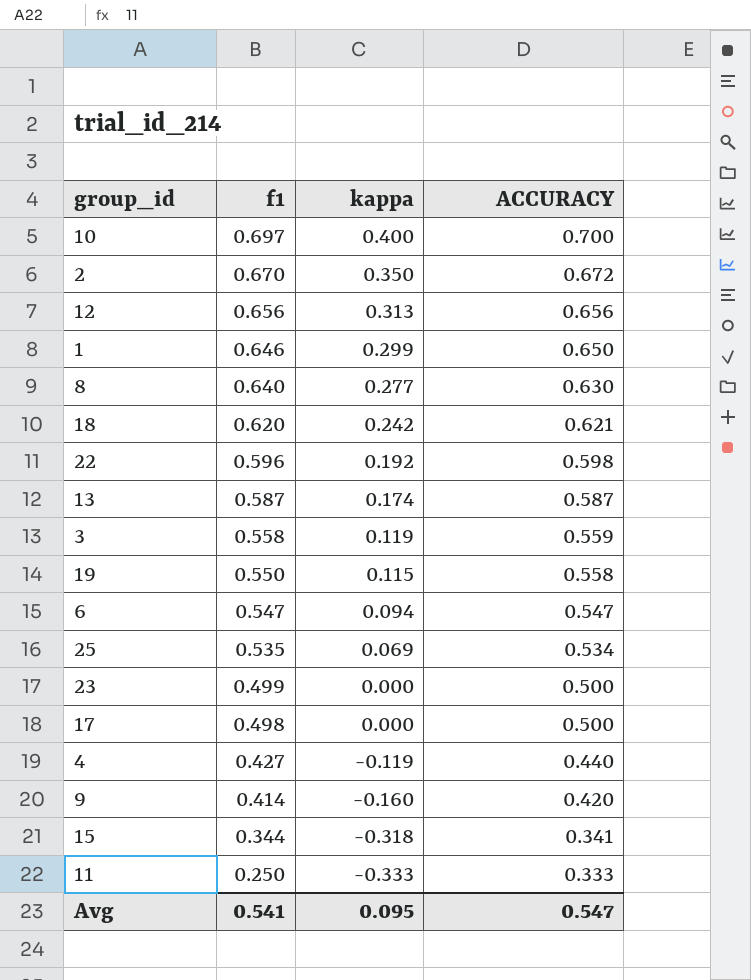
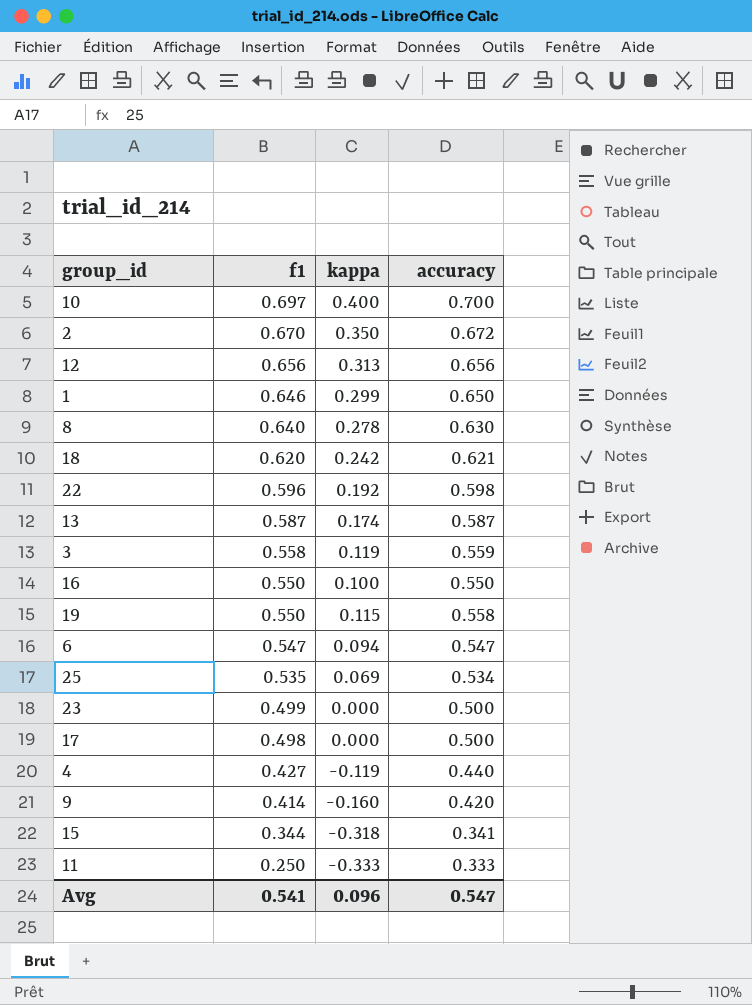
column name: ACCURACY -> accuracy
8 | kappa: 0.277 -> 0.278
row 16: none -> 0.550 | 0.100 | 0.550
Avg | kappa: 0.095 -> 0.096

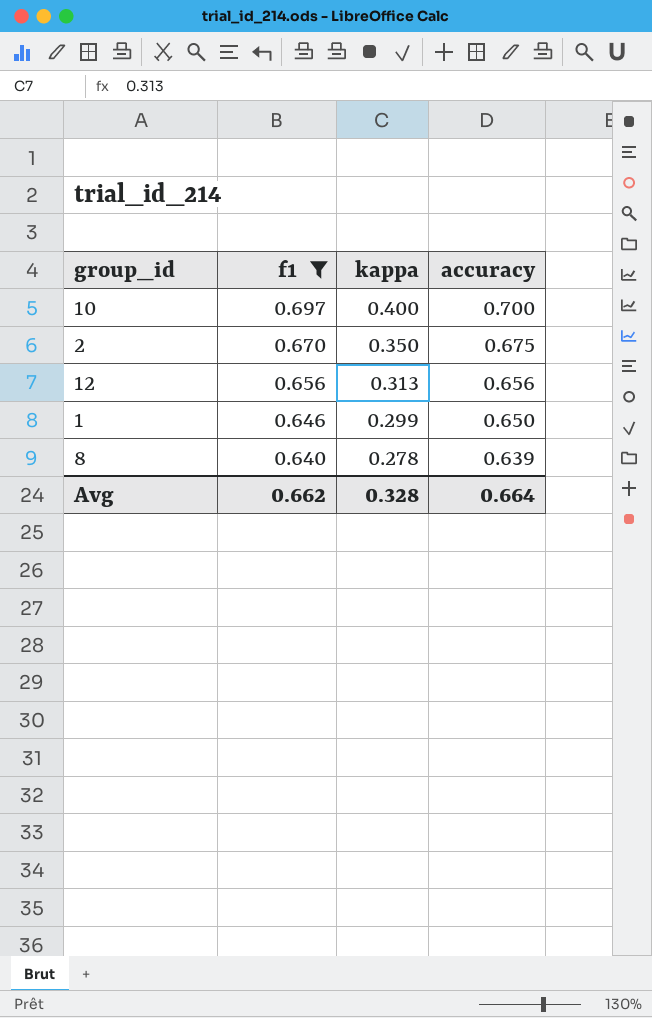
filter: none -> f1 >= 0.640
2 | accuracy: 0.672 -> 0.675
8 | accuracy: 0.630 -> 0.639
Avg | f1: 0.541 -> 0.662
Avg | kappa: 0.096 -> 0.328
Avg | accuracy: 0.547 -> 0.664

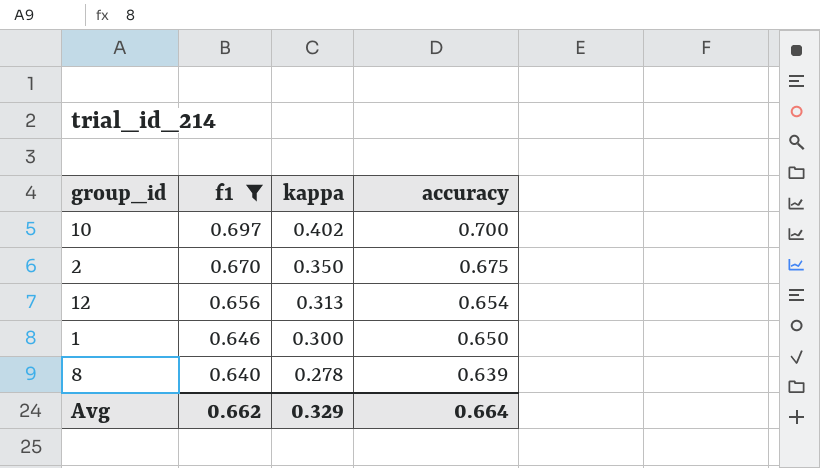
10 | kappa: 0.400 -> 0.402
12 | accuracy: 0.656 -> 0.654
1 | kappa: 0.299 -> 0.300
Avg | kappa: 0.328 -> 0.329

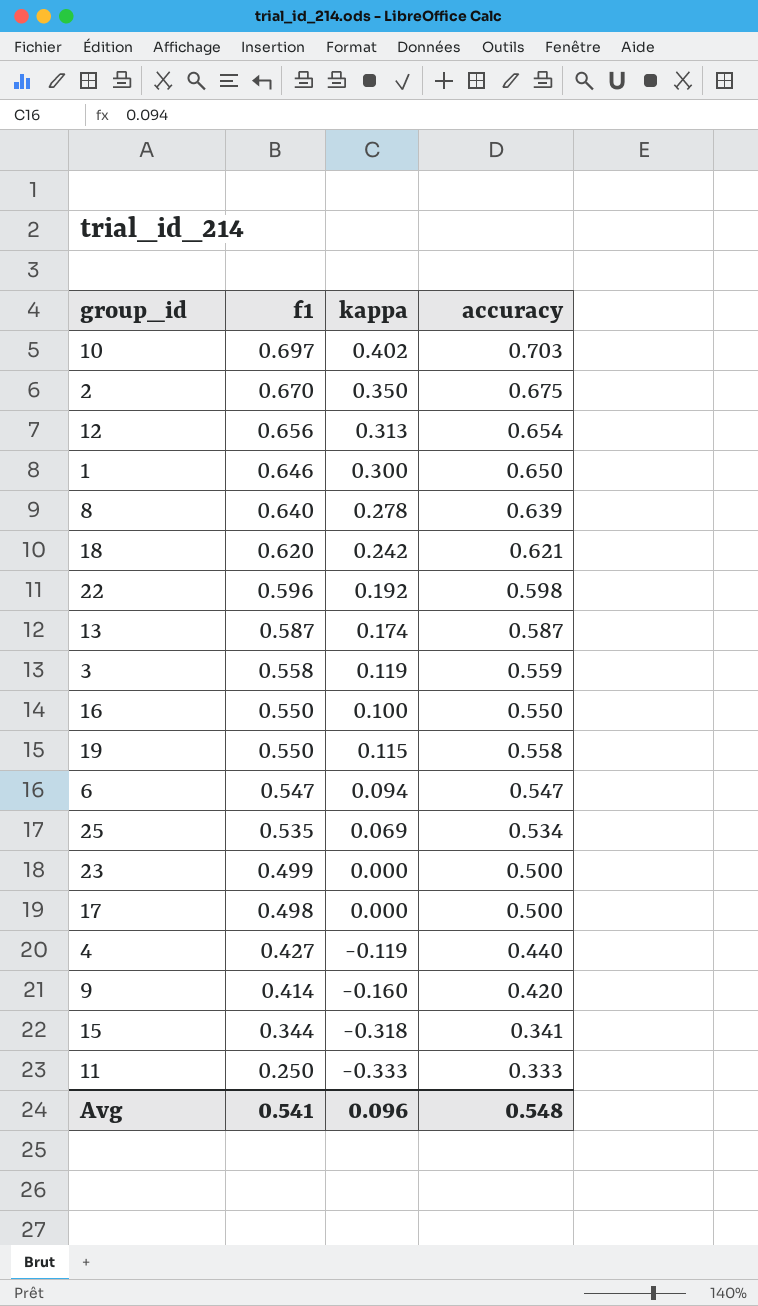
filter: f1 >= 0.640 -> none
10 | accuracy: 0.700 -> 0.703
Avg | f1: 0.662 -> 0.541
Avg | kappa: 0.329 -> 0.096
Avg | accuracy: 0.664 -> 0.548

